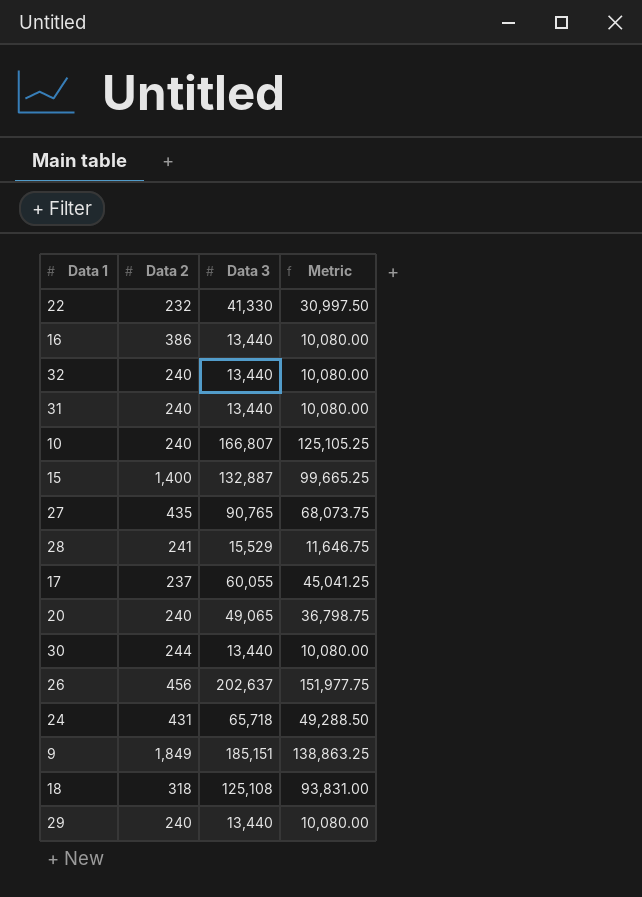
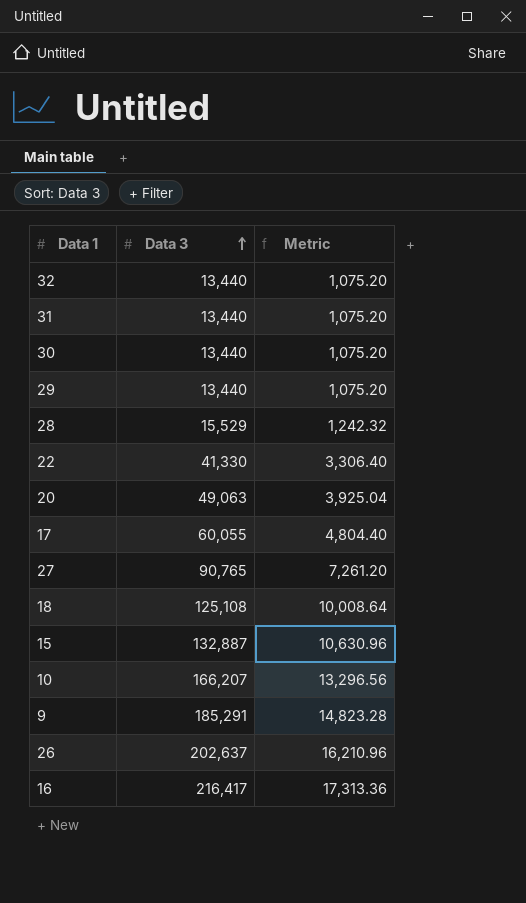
row order: none -> Data 3 ascending
column Data 2 | position: 2 -> none
column Metric | formula: [Data 3] * 0.75 -> [Data 3] * 0.08
row 24: 431 | 65,718 | 49,288.50 -> none
20 | Data 3: 49,065 -> 49,063
10 | Data 3: 166,807 -> 166,207
9 | Data 3: 185,151 -> 185,291
16 | Data 3: 13,440 -> 216,417

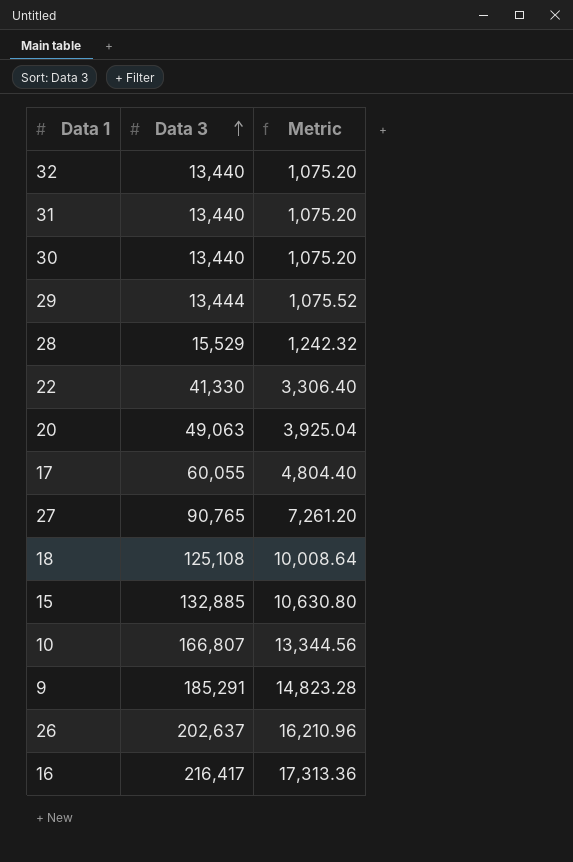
29 | Data 3: 13,440 -> 13,444
29 | Metric: 1,075.20 -> 1,075.52
15 | Data 3: 132,887 -> 132,885
15 | Metric: 10,630.96 -> 10,630.80
10 | Data 3: 166,207 -> 166,807
10 | Metric: 13,296.56 -> 13,344.56

